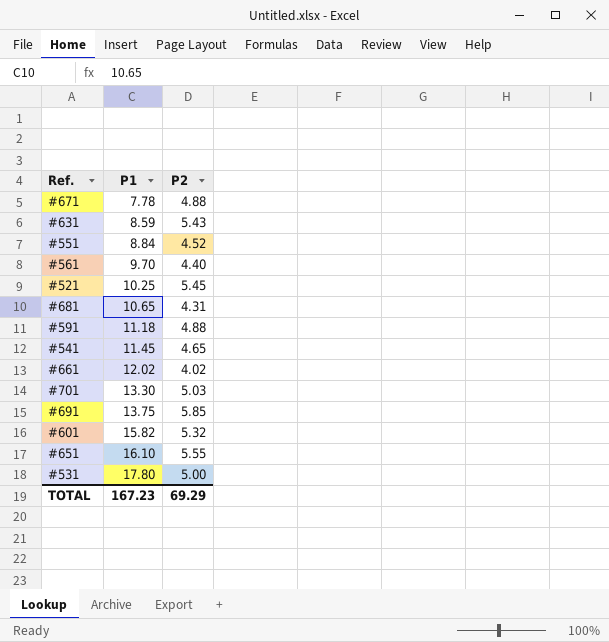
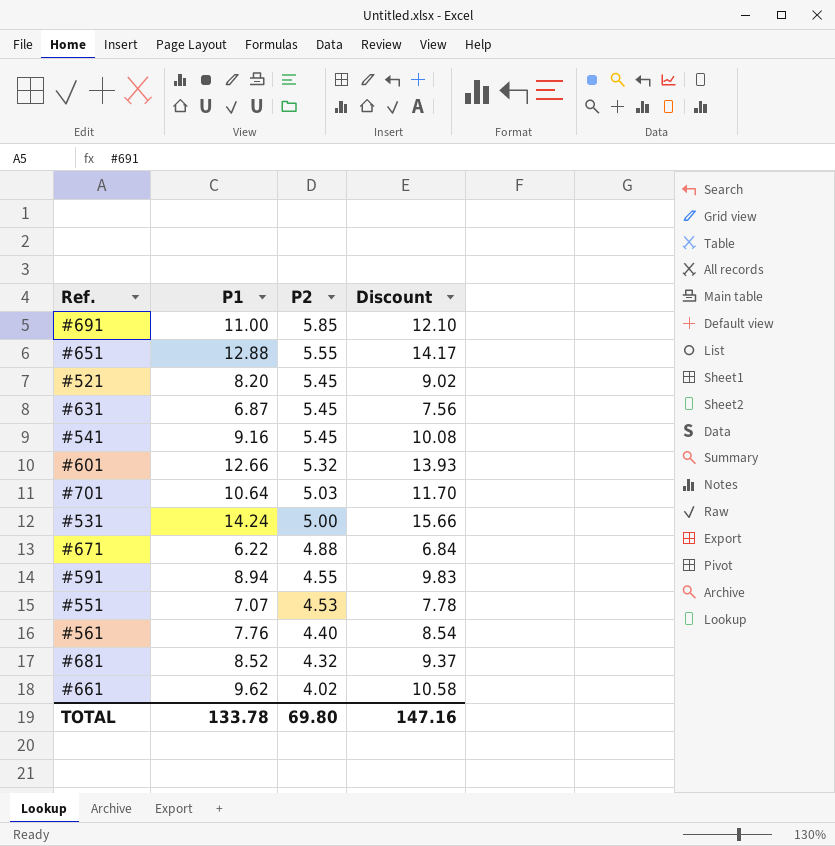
row order: P1 ascending -> P2 descending
column Discount | formula: none -> [P1] * 1.1
#691 | P1: 13.75 -> 11.00
#651 | P1: 16.10 -> 12.88
#521 | P1: 10.25 -> 8.20
#631 | P1: 8.59 -> 6.87
#631 | P2: 5.43 -> 5.45
#541 | P1: 11.45 -> 9.16
#541 | P2: 4.65 -> 5.45
#601 | P1: 15.82 -> 12.66
#701 | P1: 13.30 -> 10.64
#531 | P1: 17.80 -> 14.24
#671 | P1: 7.78 -> 6.22
#591 | P1: 11.18 -> 8.94
#591 | P2: 4.88 -> 4.55
#551 | P1: 8.84 -> 7.07
#551 | P2: 4.52 -> 4.53
#561 | P1: 9.70 -> 7.76
#681 | P1: 10.65 -> 8.52
#681 | P2: 4.31 -> 4.32
#661 | P1: 12.02 -> 9.62
TOTAL | P1: 167.23 -> 133.78
TOTAL | P2: 69.29 -> 69.80

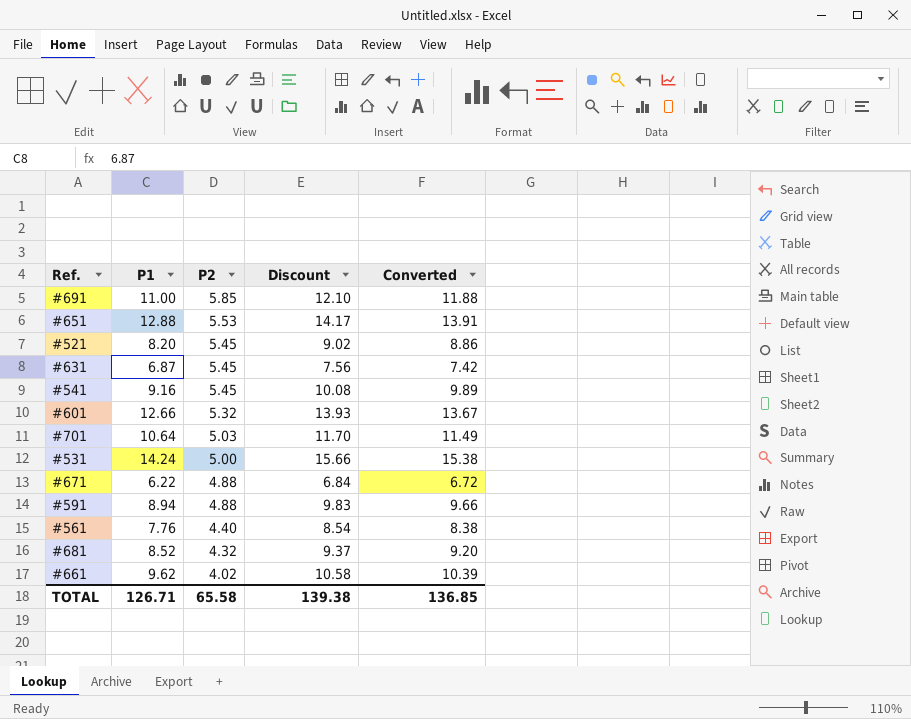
column Converted | formula: none -> [P1] * 1.08
row #551: 7.07 | 4.53 | 7.78 -> none
#651 | P2: 5.55 -> 5.53
#591 | P2: 4.55 -> 4.88
TOTAL | P1: 133.78 -> 126.71
TOTAL | P2: 69.80 -> 65.58
TOTAL | Discount: 147.16 -> 139.38

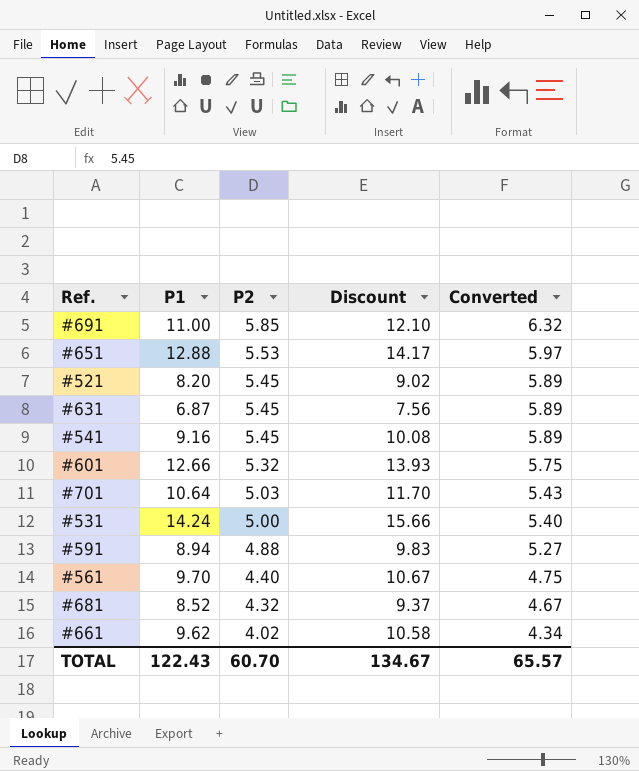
column Converted | formula: [P1] * 1.08 -> [P2] * 1.08
row #671: 6.22 | 4.88 | 6.84 | 6.72 -> none
#561 | P1: 7.76 -> 9.70
#561 | Discount: 8.54 -> 10.67
TOTAL | P1: 126.71 -> 122.43
TOTAL | P2: 65.58 -> 60.70
TOTAL | Discount: 139.38 -> 134.67
TOTAL | Converted: 136.85 -> 65.57

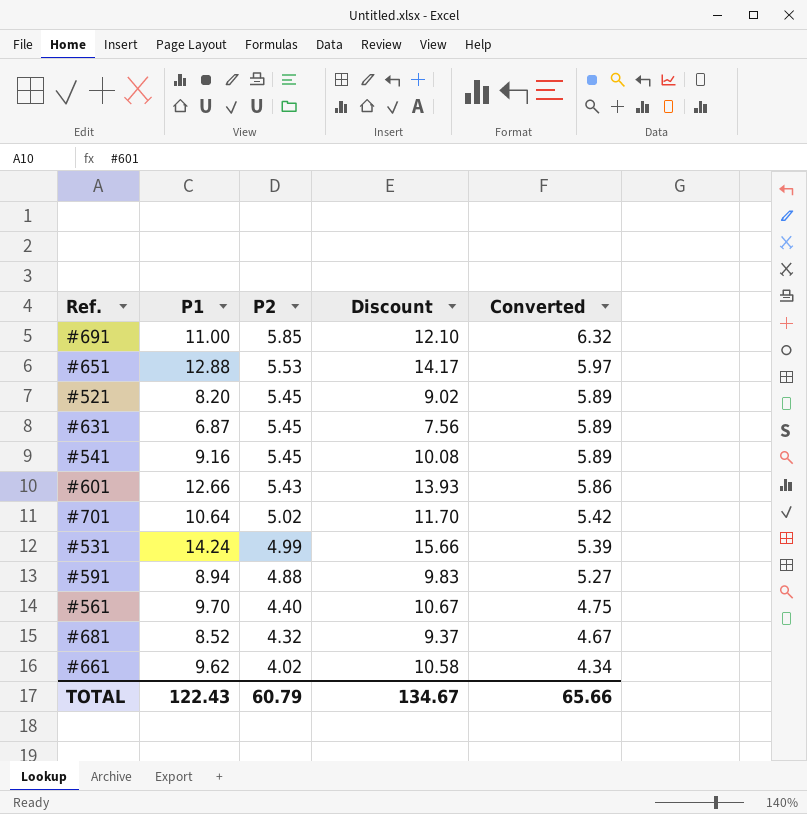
#601 | P2: 5.32 -> 5.43
#601 | Converted: 5.75 -> 5.86
#701 | P2: 5.03 -> 5.02
#701 | Converted: 5.43 -> 5.42
#531 | P2: 5.00 -> 4.99
#531 | Converted: 5.40 -> 5.39
TOTAL | P2: 60.70 -> 60.79
TOTAL | Converted: 65.57 -> 65.66

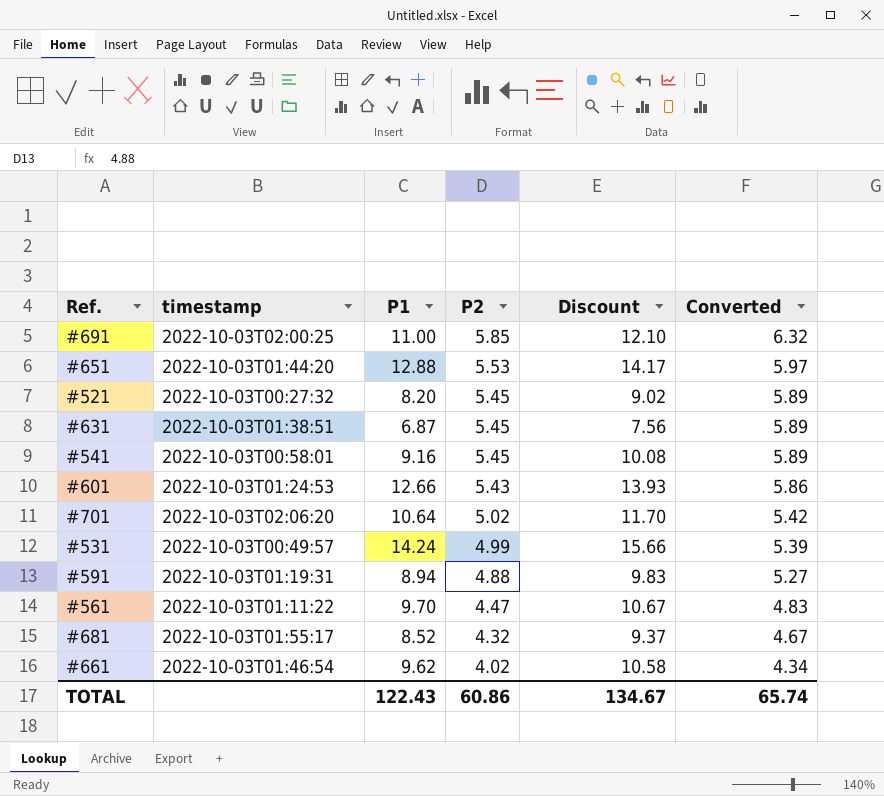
column timestamp | position: none -> 2
#561 | P2: 4.40 -> 4.47
#561 | Converted: 4.75 -> 4.83
TOTAL | P2: 60.79 -> 60.86
TOTAL | Converted: 65.66 -> 65.74

